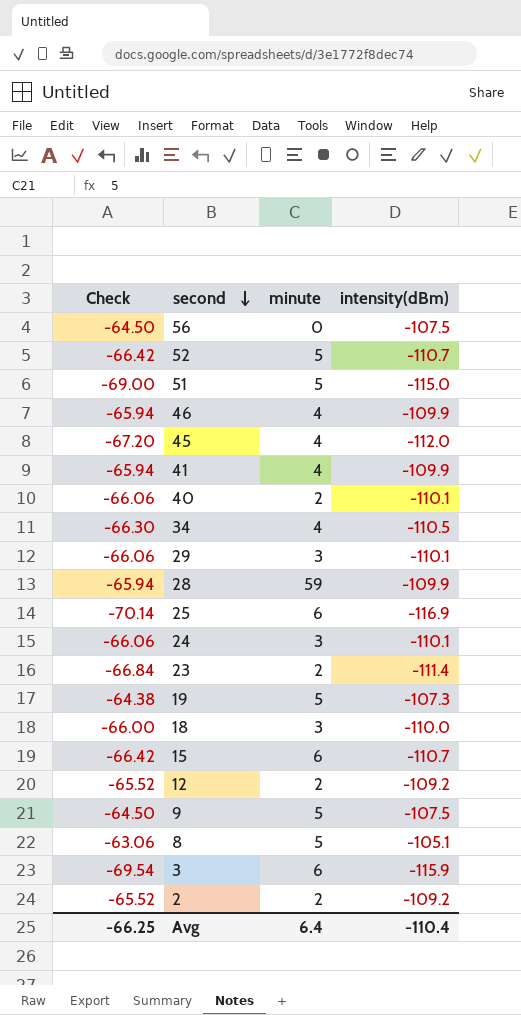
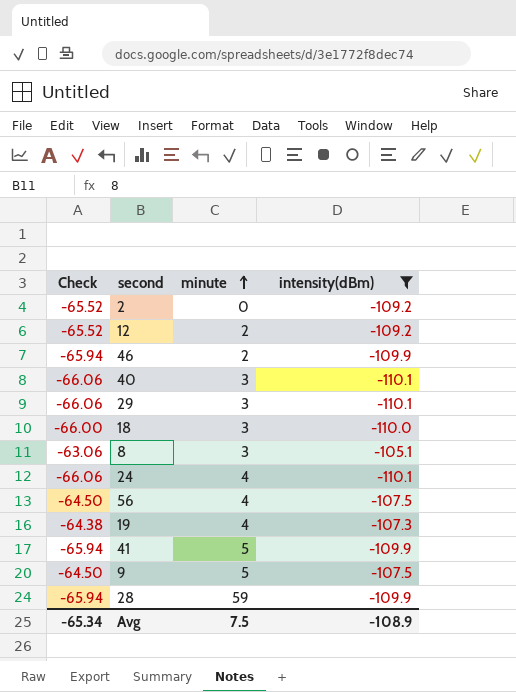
filter: none -> intensity(dBm) >= -110.1
row order: second descending -> minute ascending
2 | minute: 2 -> 0
46 | minute: 4 -> 2
40 | minute: 2 -> 3
8 | minute: 5 -> 3
24 | minute: 3 -> 4
56 | minute: 0 -> 4
19 | minute: 5 -> 4
41 | minute: 4 -> 5
Avg | Check: -66.25 -> -65.34
Avg | minute: 6.4 -> 7.5
Avg | intensity(dBm): -110.4 -> -108.9

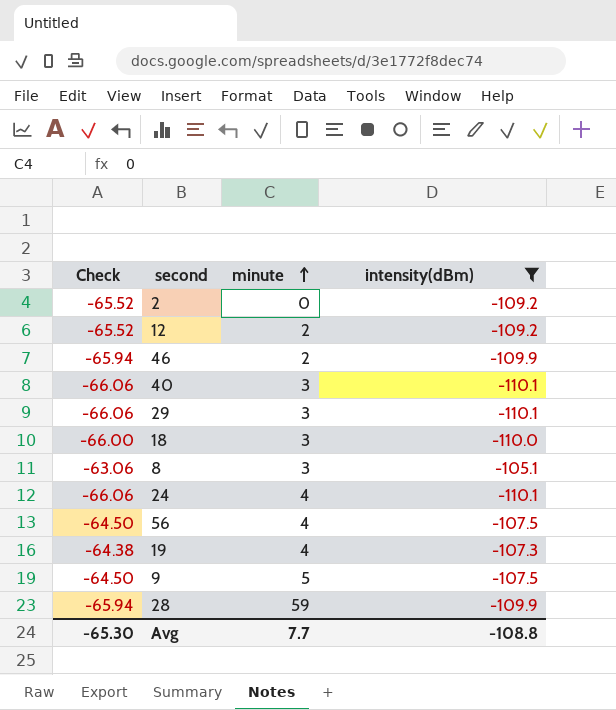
row 41: -65.94 | 5 | -109.9 -> none
Avg | Check: -65.34 -> -65.30
Avg | minute: 7.5 -> 7.7
Avg | intensity(dBm): -108.9 -> -108.8

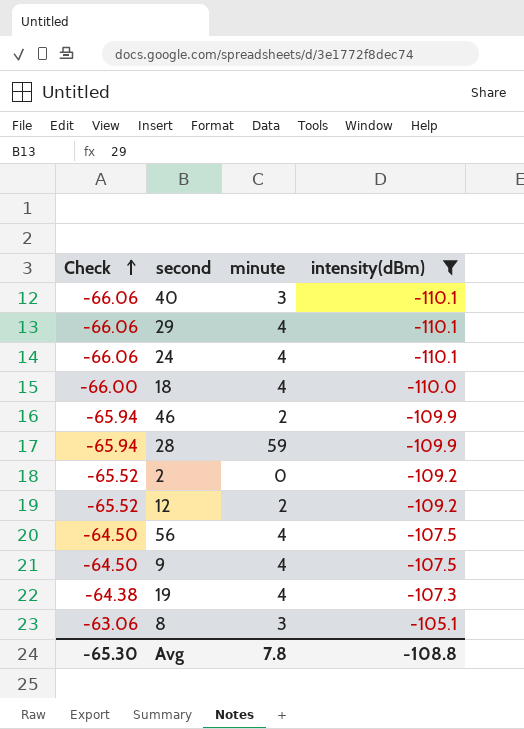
row order: minute ascending -> Check ascending
29 | minute: 3 -> 4
18 | minute: 3 -> 4
9 | minute: 5 -> 4
Avg | minute: 7.7 -> 7.8

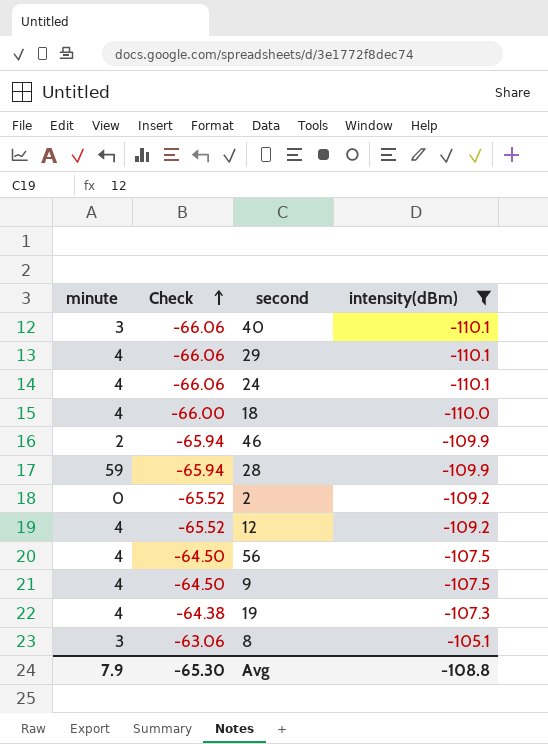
column minute | position: 3 -> 1
12 | minute: 2 -> 4
Avg | minute: 7.8 -> 7.9

